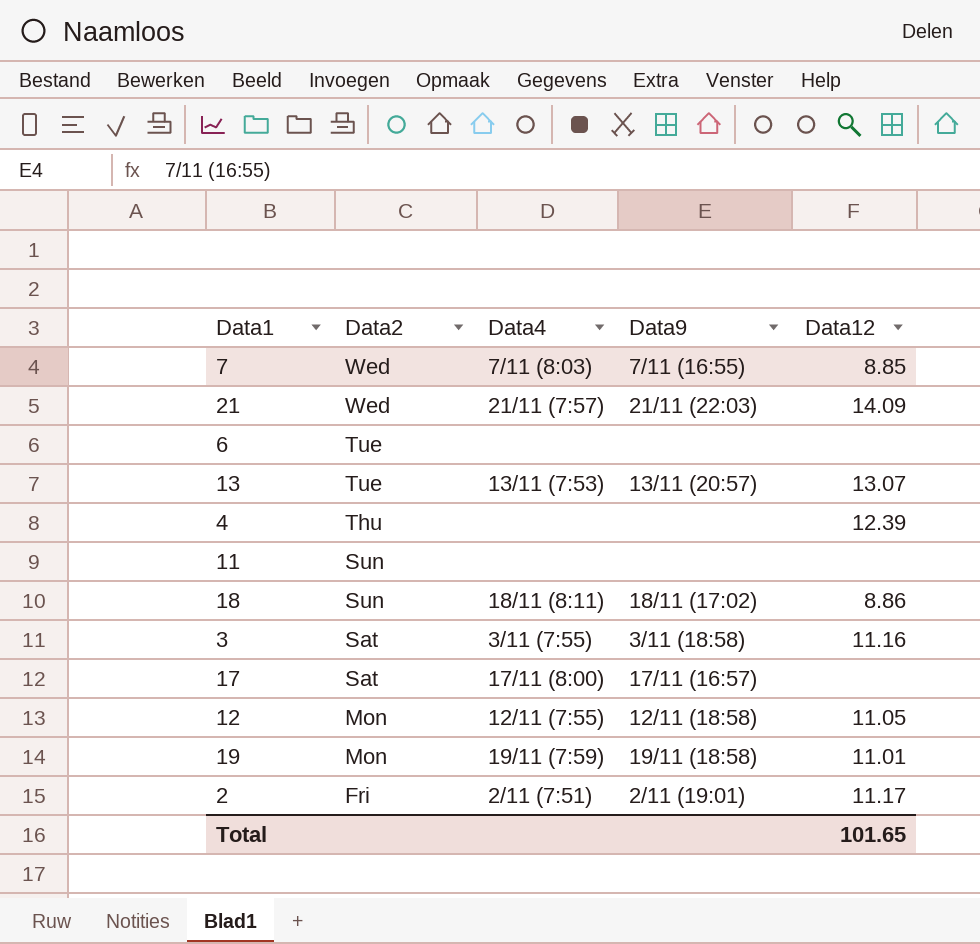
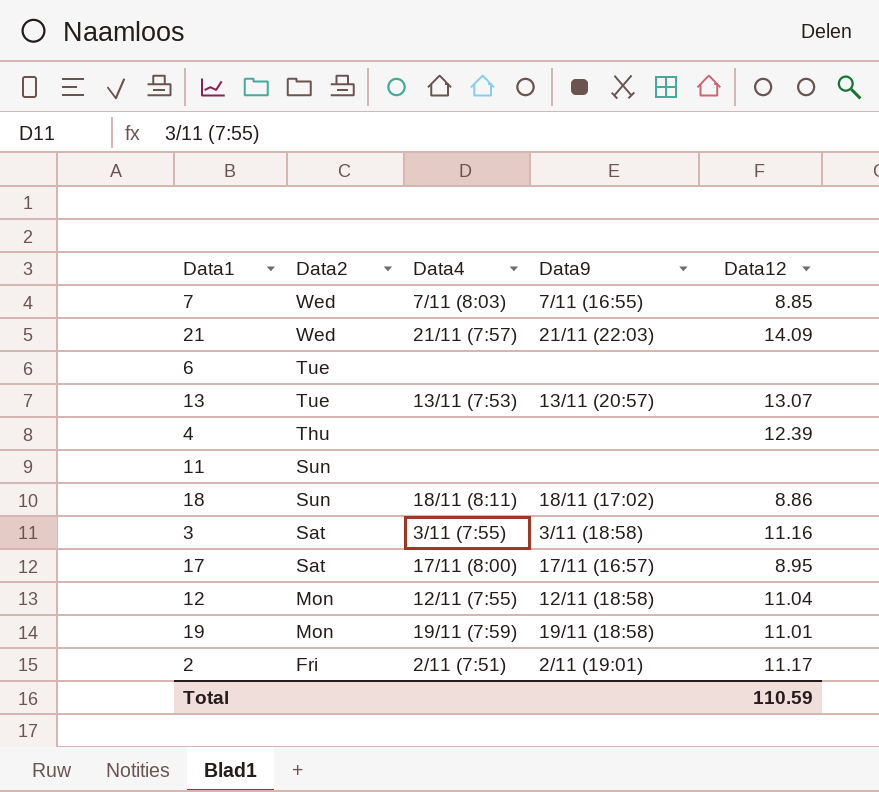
17 | Data12: none -> 8.95
12 | Data12: 11.05 -> 11.04
Total | Data12: 101.65 -> 110.59

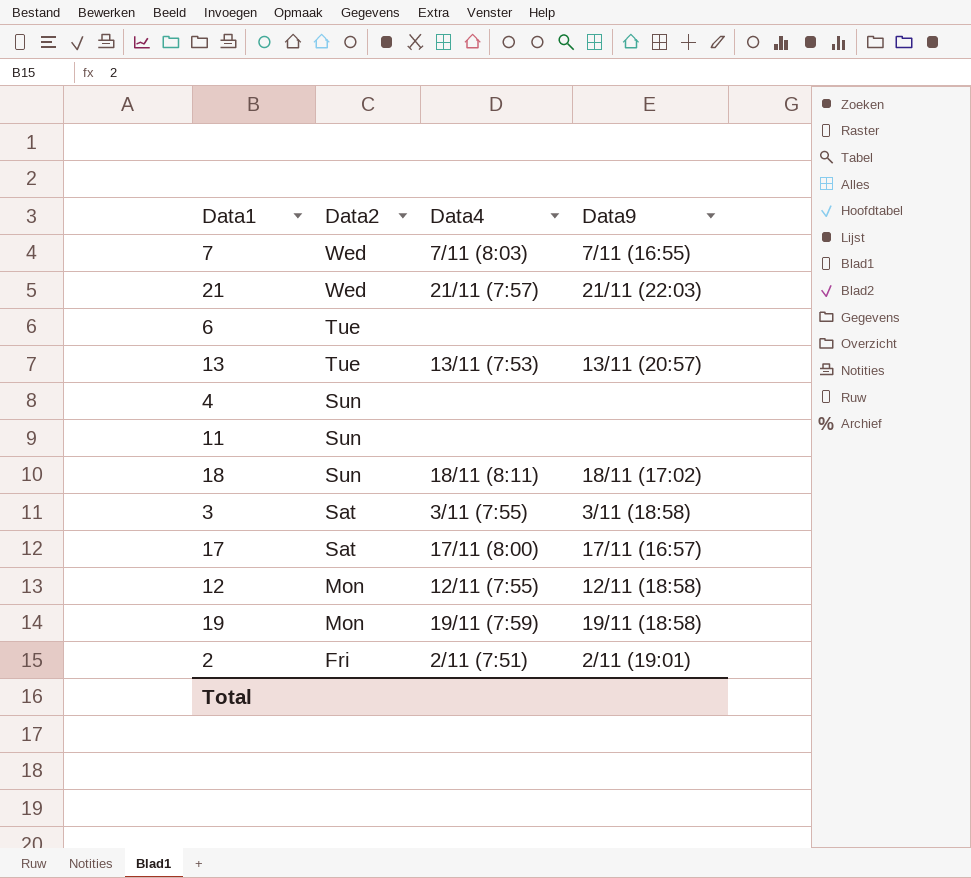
column Data12 | position: 5 -> none
4 | Data2: Thu -> Sun

